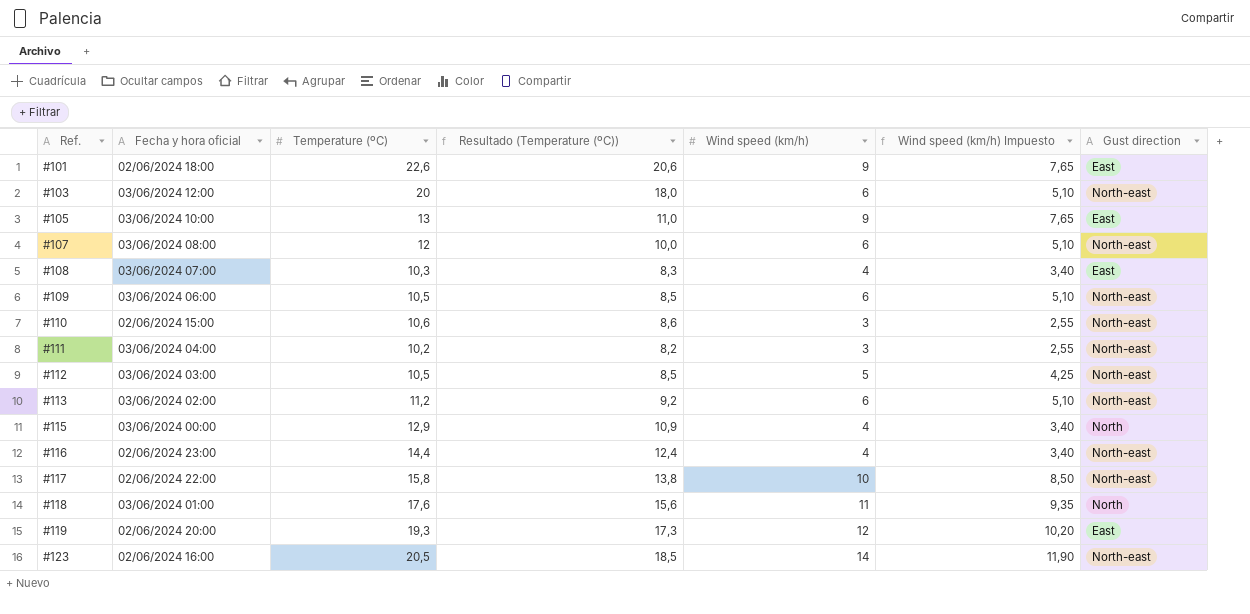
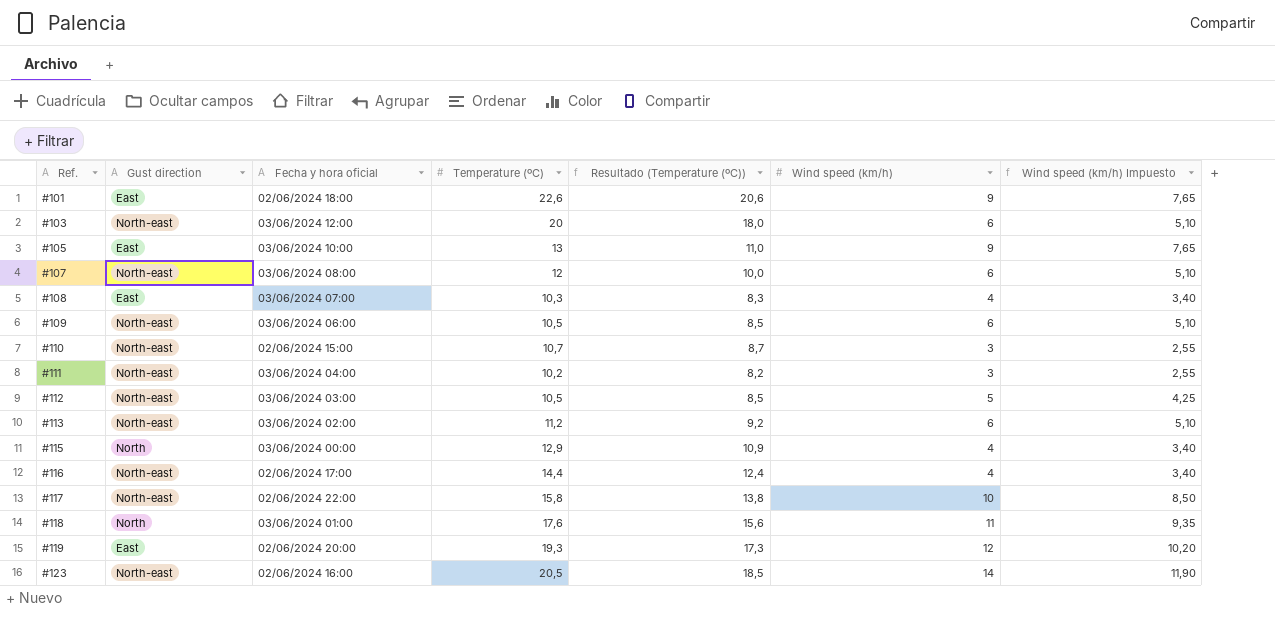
column Gust direction | position: 7 -> 2
#110 | Temperature (ºC): 10,6 -> 10,7
#110 | Resultado (Temperature (ºC)): 8,6 -> 8,7
#116 | Fecha y hora oficial: 02/06/2024 23:00 -> 02/06/2024 17:00

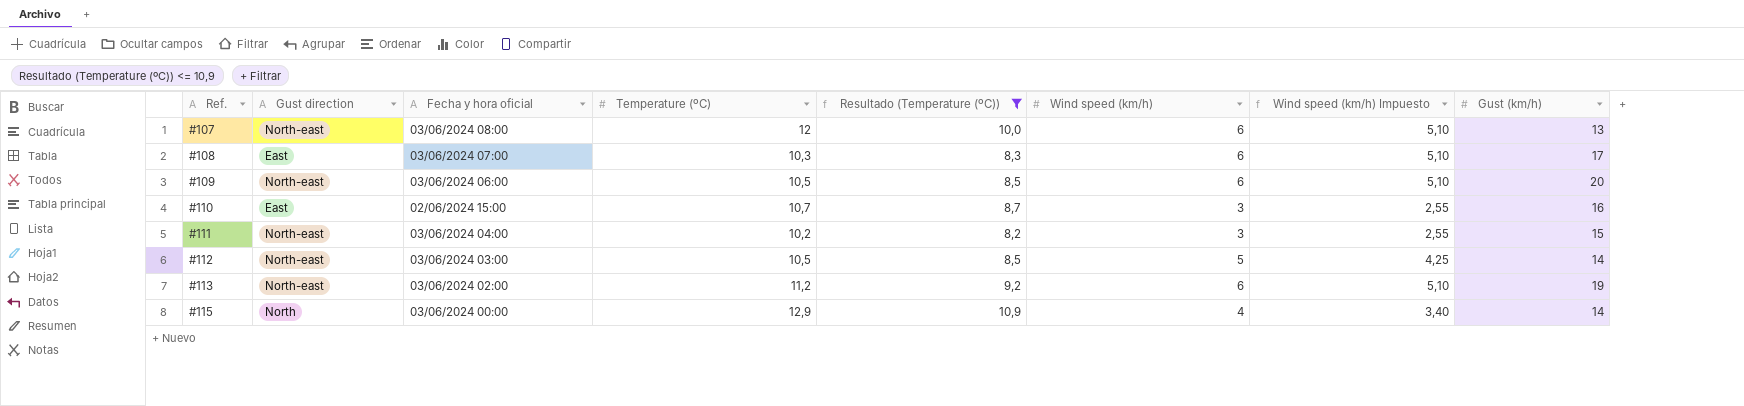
filter: none -> Resultado (Temperature (ºC)) <= 10,9
column Gust (km/h) | position: none -> 8
#108 | Wind speed (km/h): 4 -> 6
#108 | Wind speed (km/h) Impuesto: 3,40 -> 5,10
#110 | Gust direction: North-east -> East

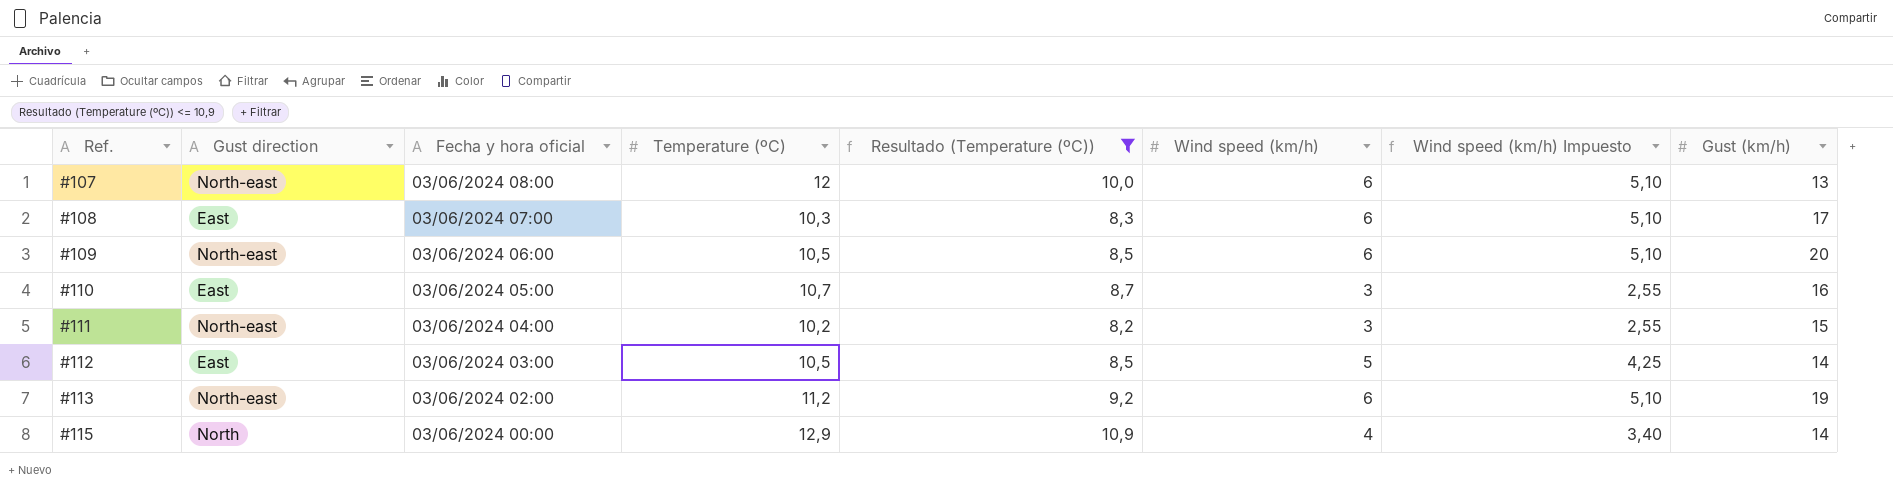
#110 | Fecha y hora oficial: 02/06/2024 15:00 -> 03/06/2024 05:00
#112 | Gust direction: North-east -> East

